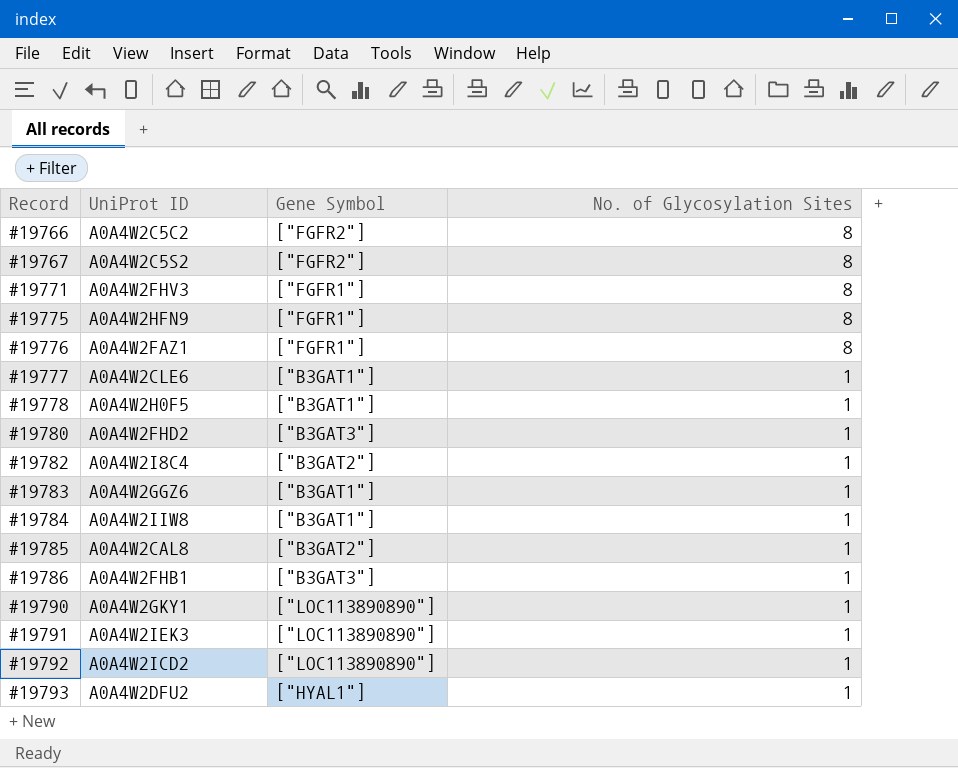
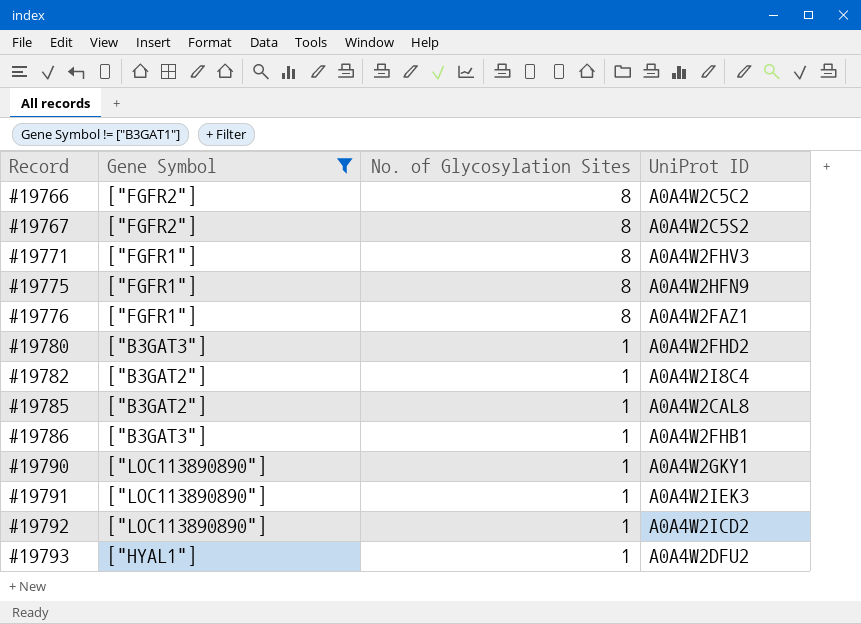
filter: none -> Gene Symbol != ["B3GAT1"]
column UniProt ID | position: 2 -> 4

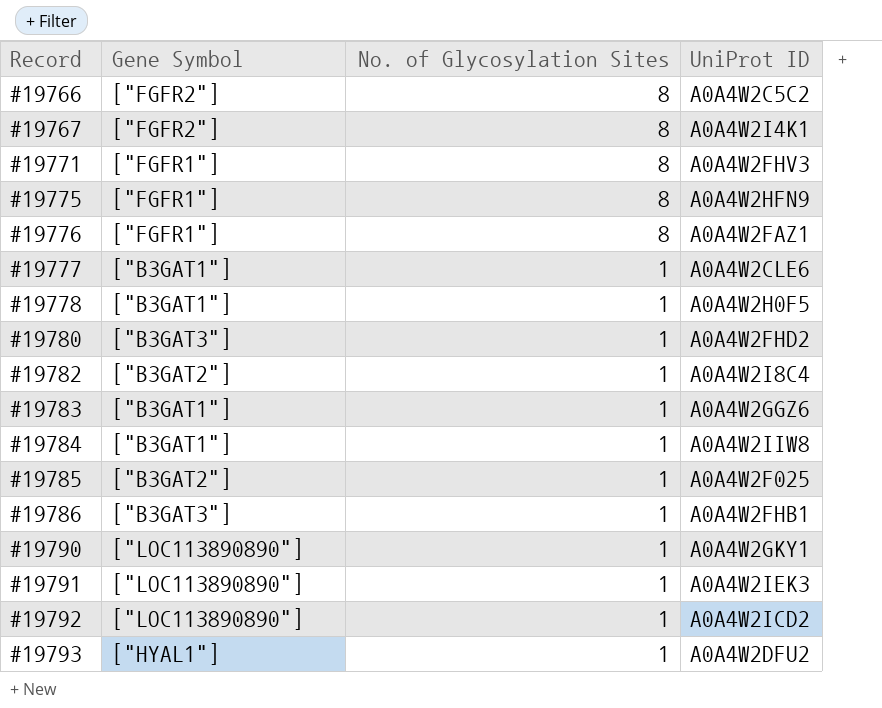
filter: Gene Symbol != ["B3GAT1"] -> none
#19767 | UniProt ID: A0A4W2C5S2 -> A0A4W2I4K1
#19785 | UniProt ID: A0A4W2CAL8 -> A0A4W2F025

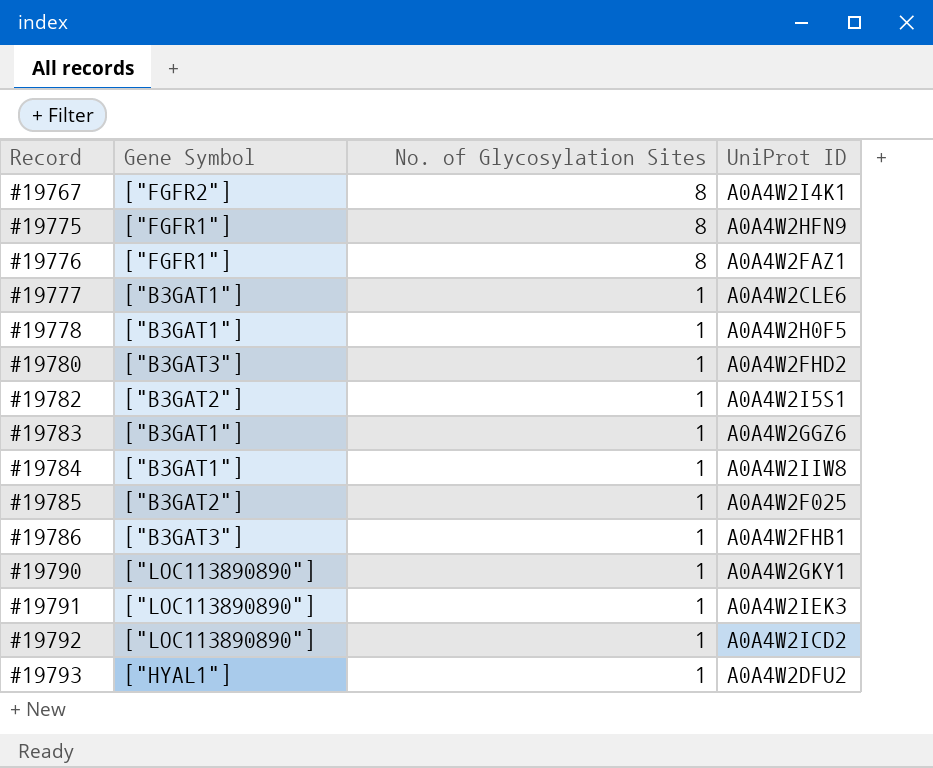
row #19766: ["FGFR2"] | 8 | A0A4W2C5C2 -> none
row #19771: ["FGFR1"] | 8 | A0A4W2FHV3 -> none
#19782 | UniProt ID: A0A4W2I8C4 -> A0A4W2I5S1

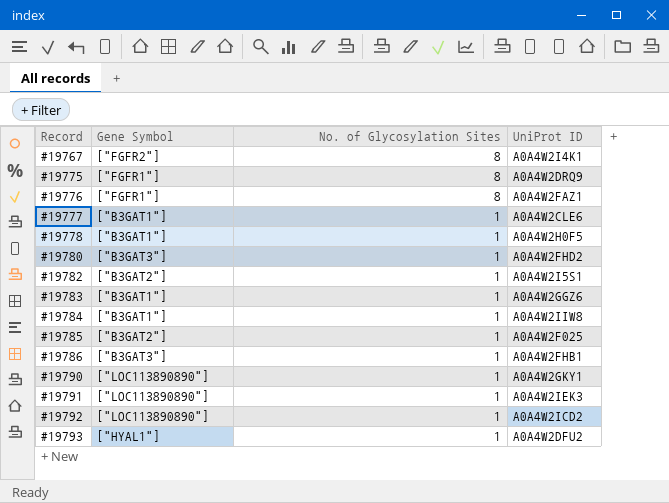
#19775 | UniProt ID: A0A4W2HFN9 -> A0A4W2DRQ9

